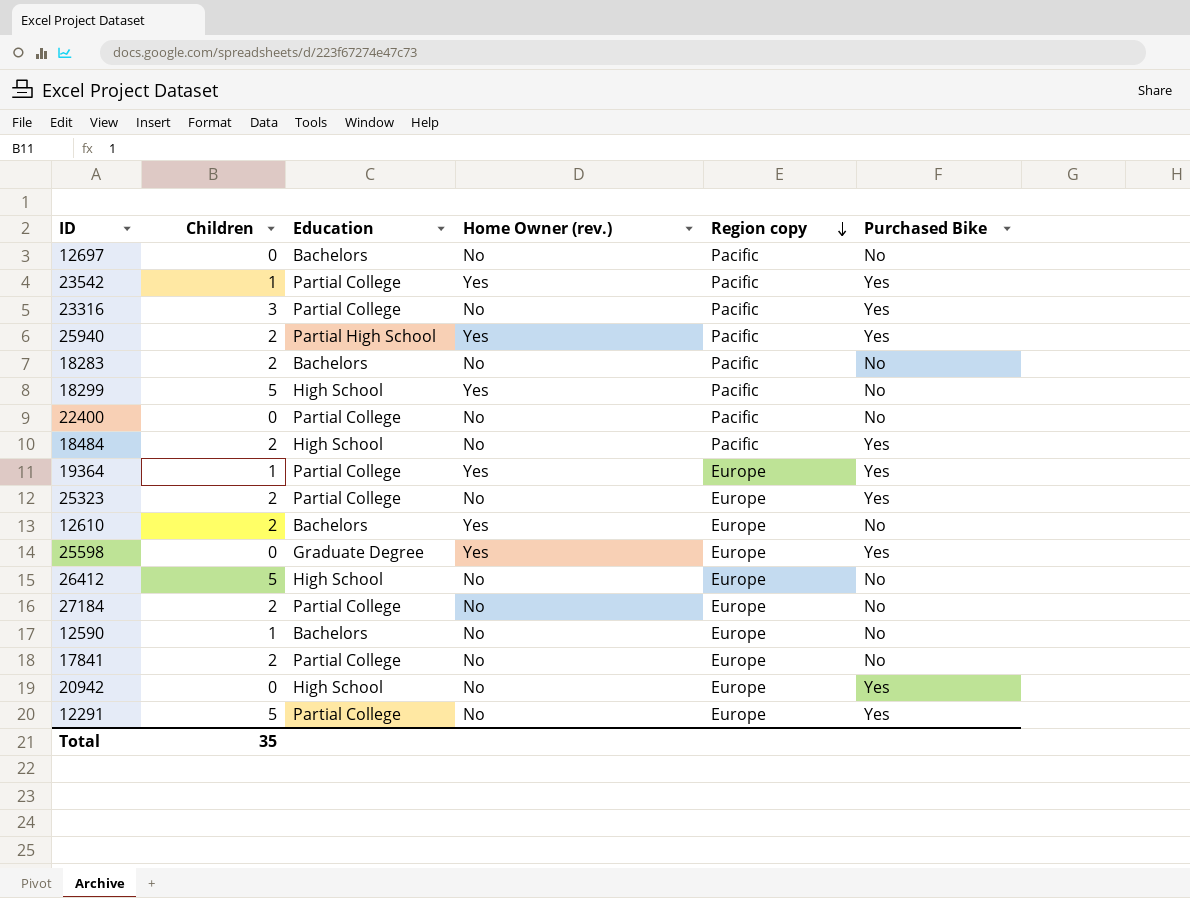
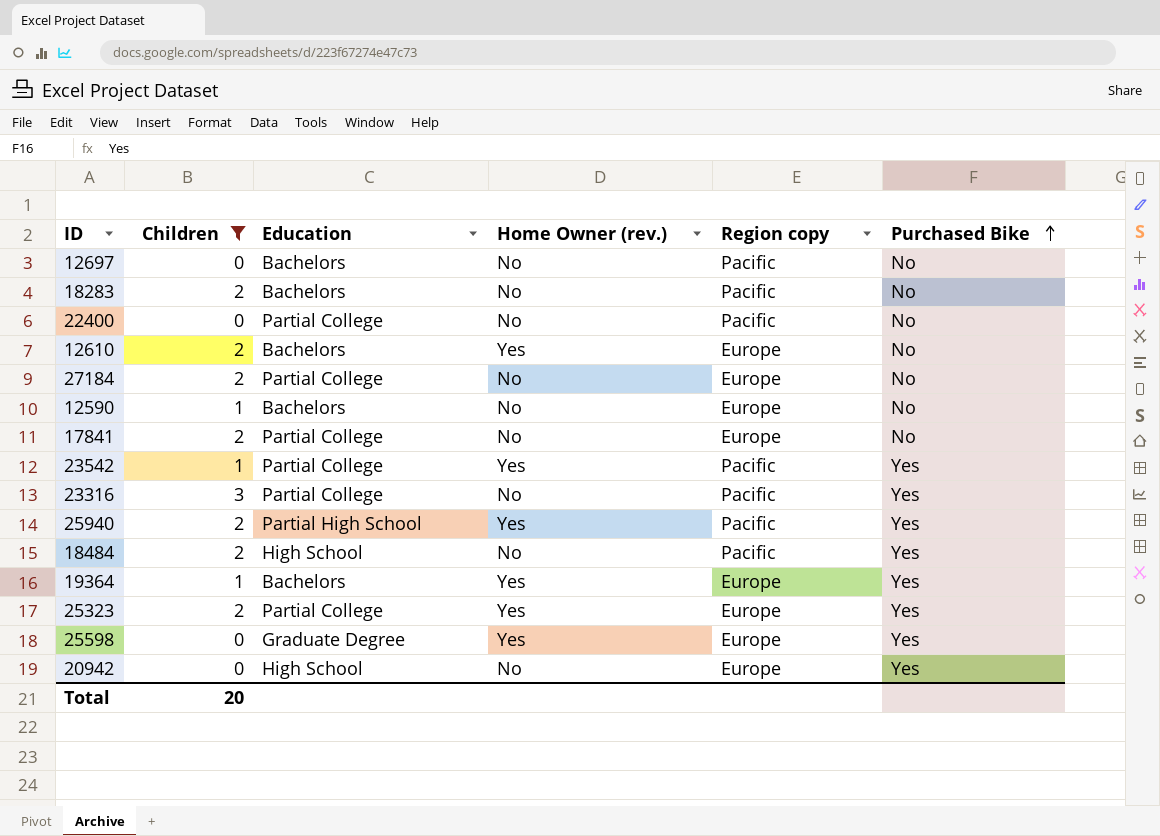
filter: none -> Children != 5
row order: Region copy descending -> Purchased Bike ascending
19364 | Education: Partial College -> Bachelors
25323 | Home Owner (rev.): No -> Yes
Total | Children: 35 -> 20

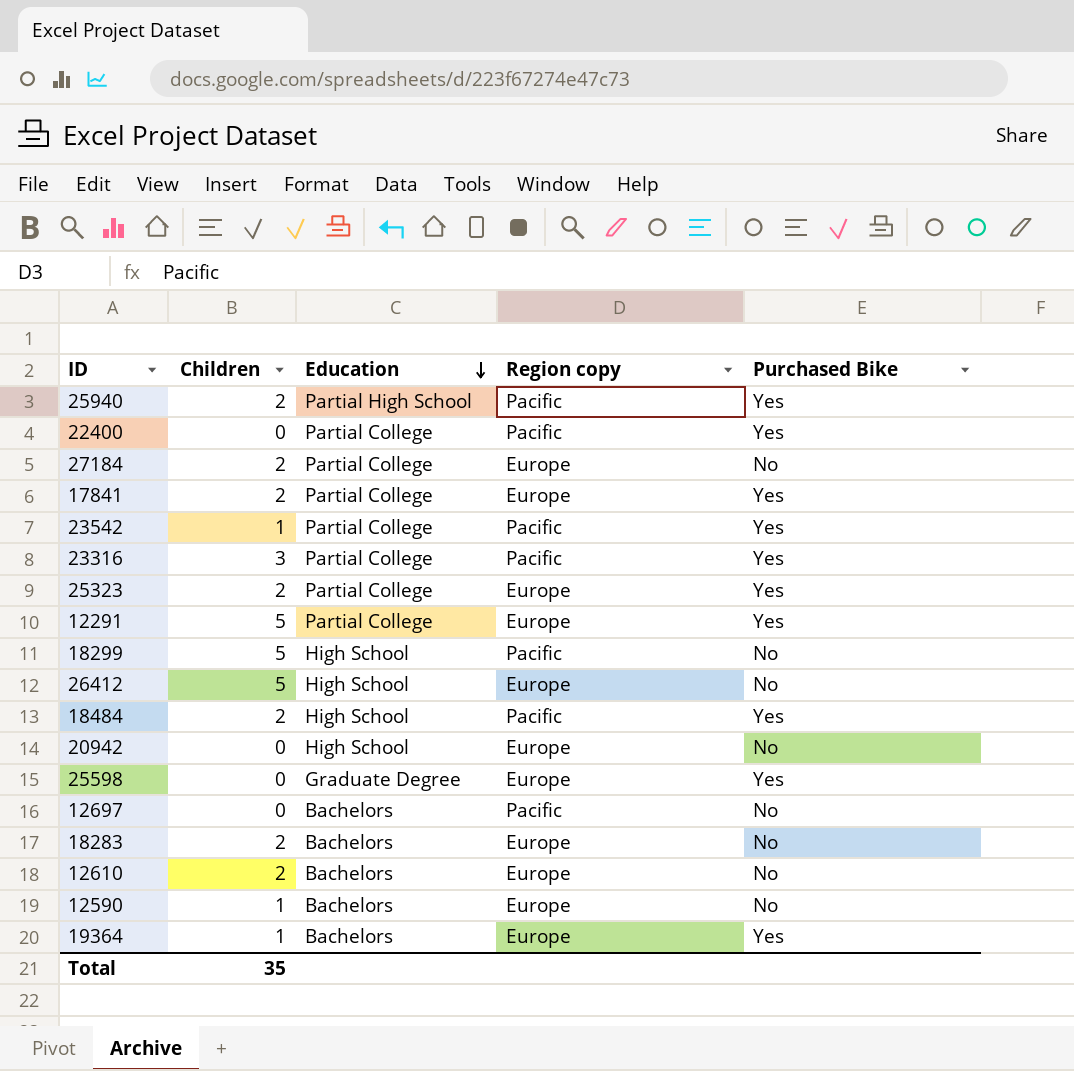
filter: Children != 5 -> none
row order: Purchased Bike ascending -> Education descending
column Home Owner (rev.) | position: 4 -> none
22400 | Purchased Bike: No -> Yes
17841 | Purchased Bike: No -> Yes
20942 | Purchased Bike: Yes -> No
18283 | Region copy: Pacific -> Europe
Total | Children: 20 -> 35

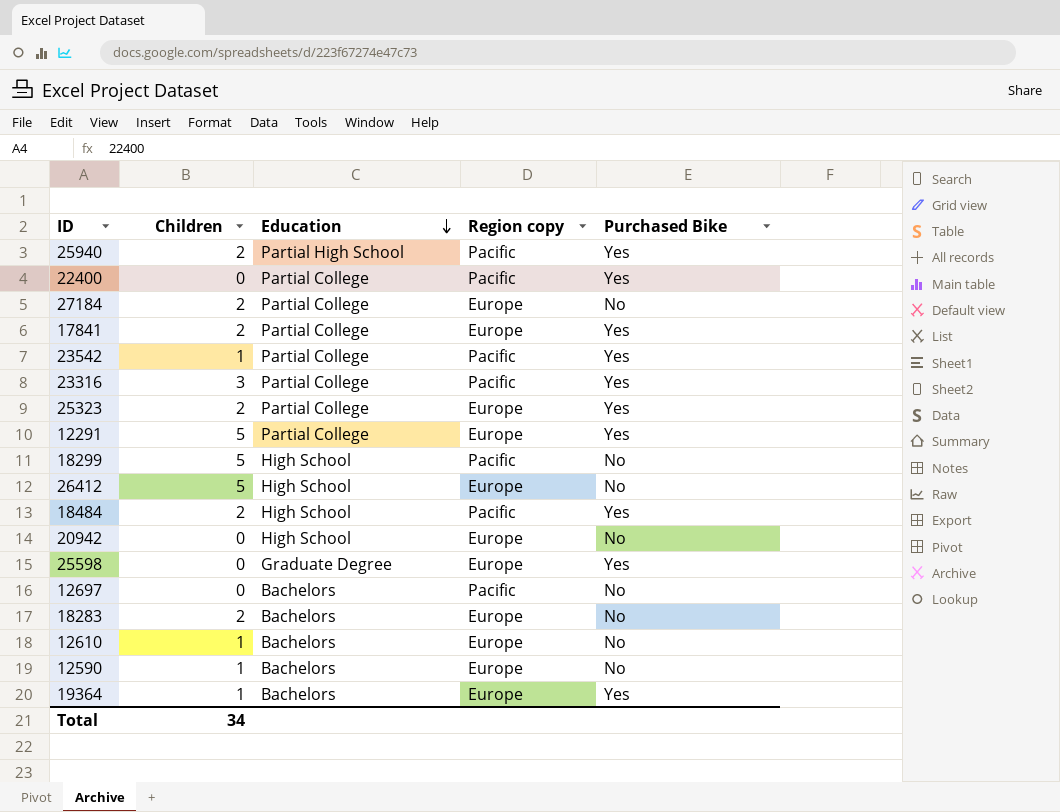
12610 | Children: 2 -> 1
Total | Children: 35 -> 34

